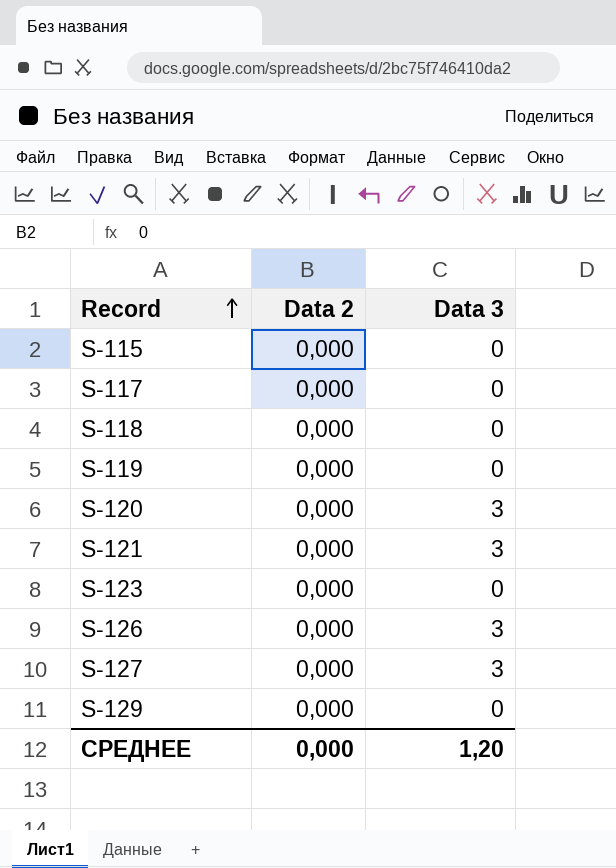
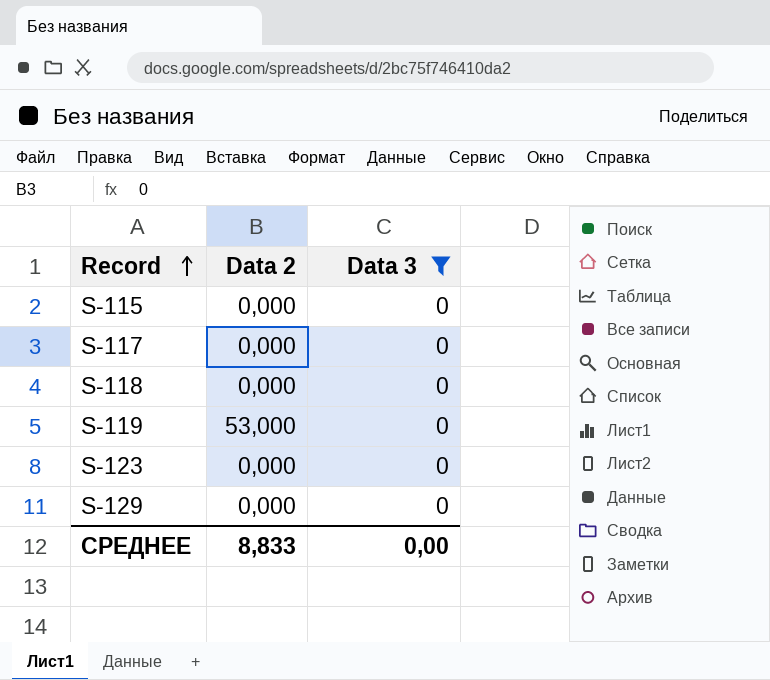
filter: none -> Data 3 = 0
S-119 | Data 2: 0,000 -> 53,000
СРЕДНЕЕ | Data 2: 0,000 -> 8,833
СРЕДНЕЕ | Data 3: 1,20 -> 0,00

